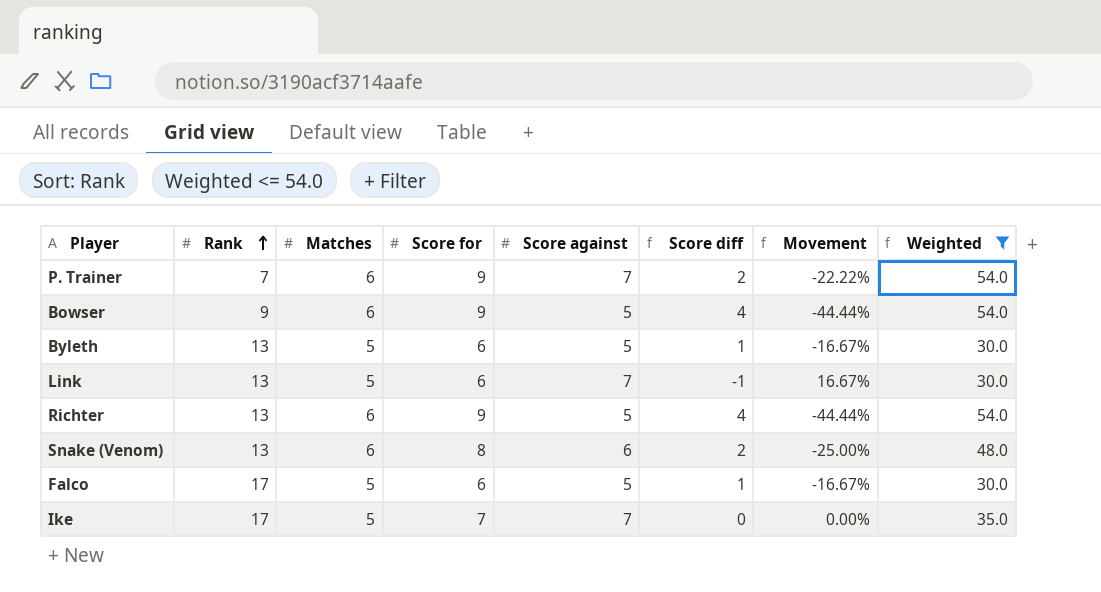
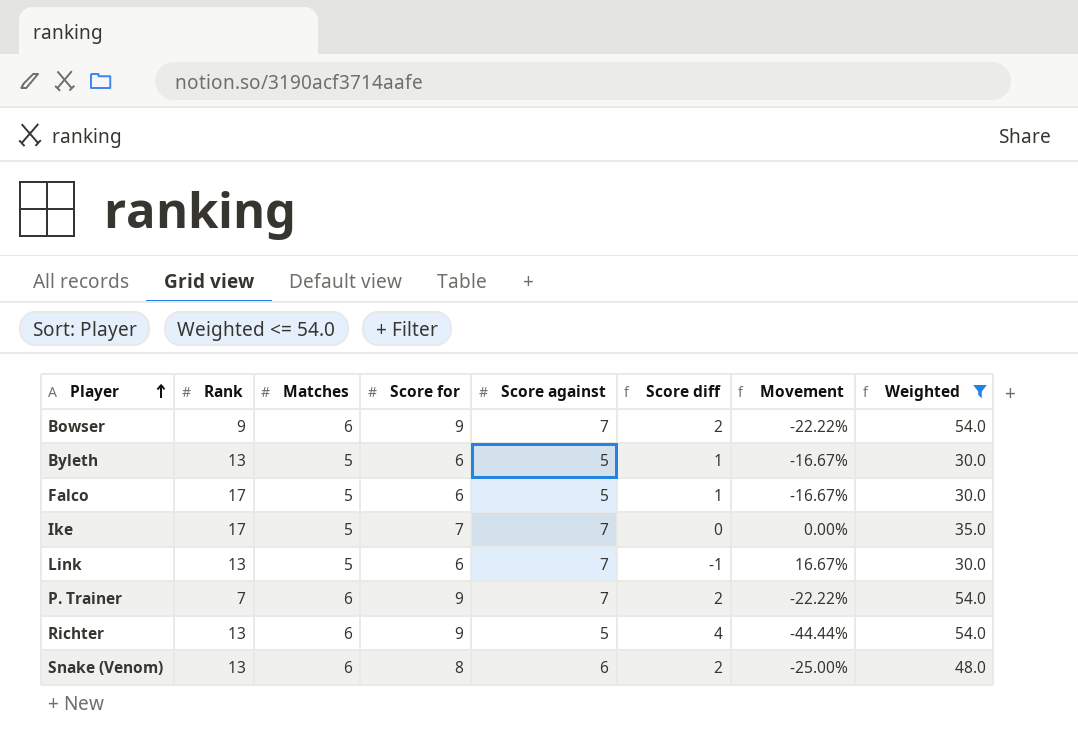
row order: Rank ascending -> Player ascending
Bowser | Score against: 5 -> 7
Bowser | Score diff: 4 -> 2
Bowser | Movement: -44.44% -> -22.22%

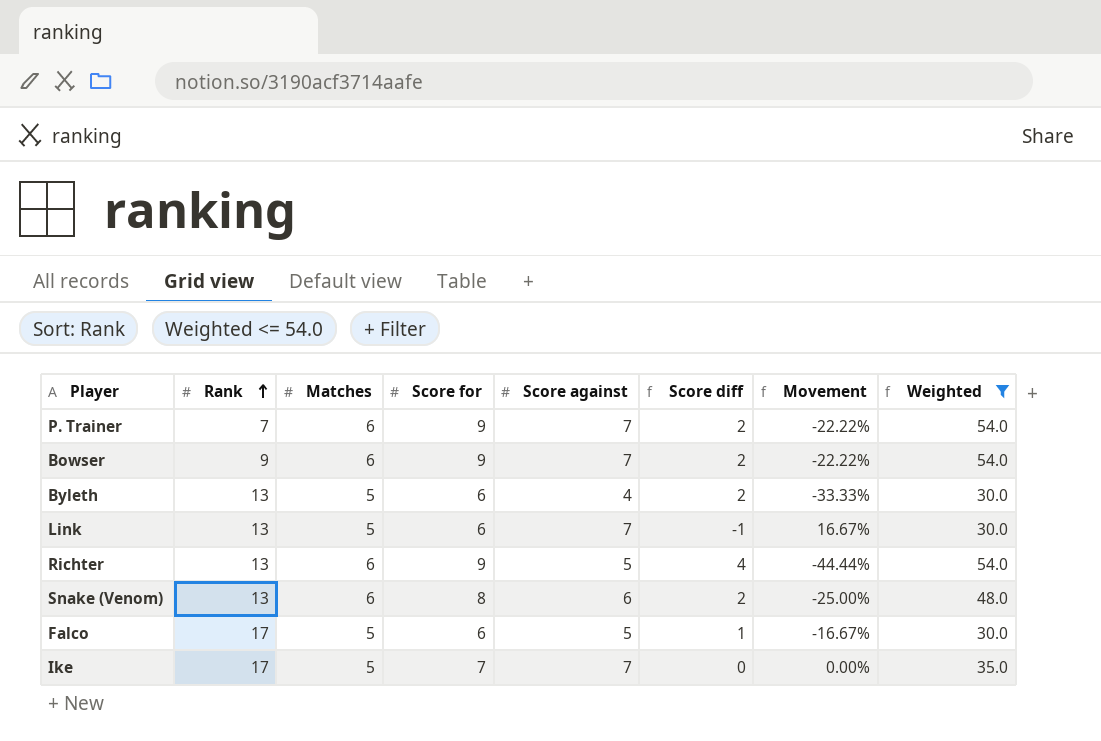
row order: Player ascending -> Rank ascending
Byleth | Score against: 5 -> 4
Byleth | Score diff: 1 -> 2
Byleth | Movement: -16.67% -> -33.33%

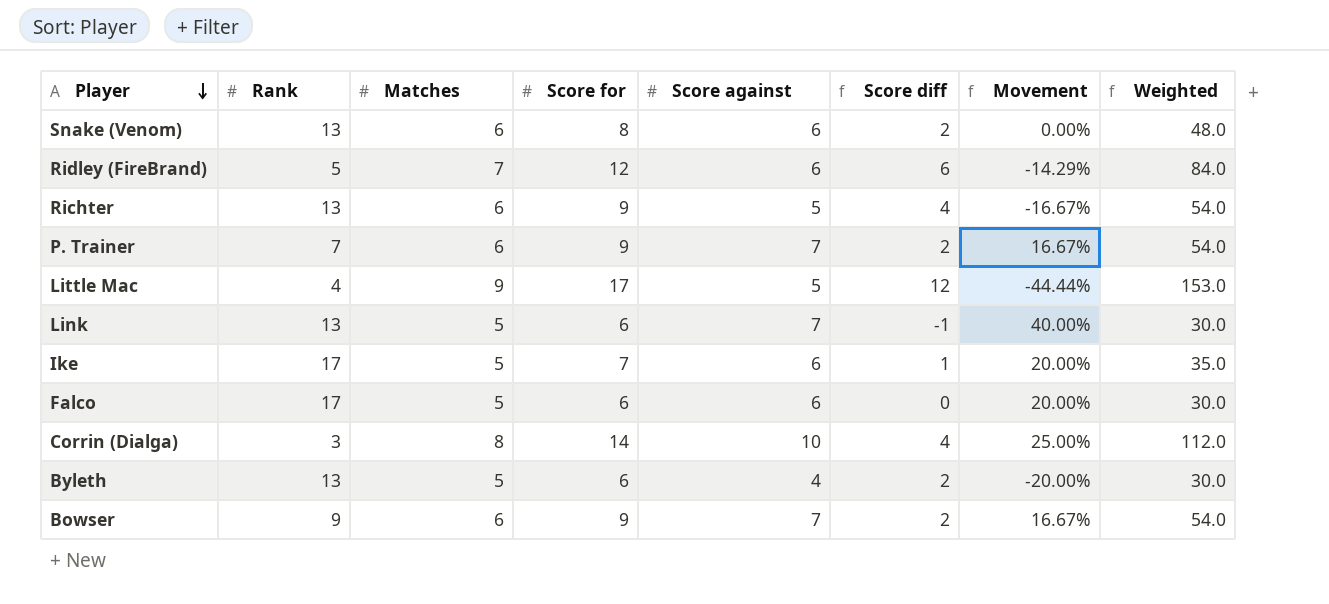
filter: Weighted <= 54.0 -> none
row order: Rank ascending -> Player descending
column Movement | formula: ([Score against] - [Score for]) / [Score for] -> ([Score against] - [Matches]) / [Matches]
Ike | Score against: 7 -> 6
Ike | Score diff: 0 -> 1
Falco | Score against: 5 -> 6
Falco | Score diff: 1 -> 0

